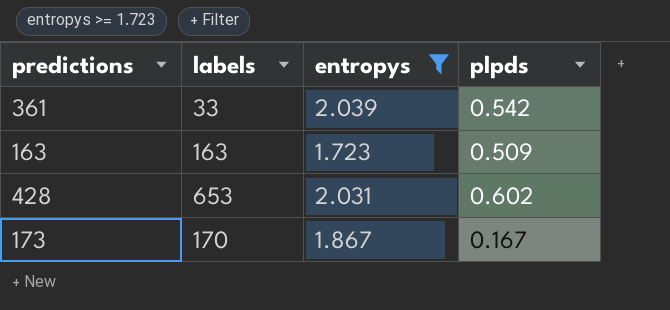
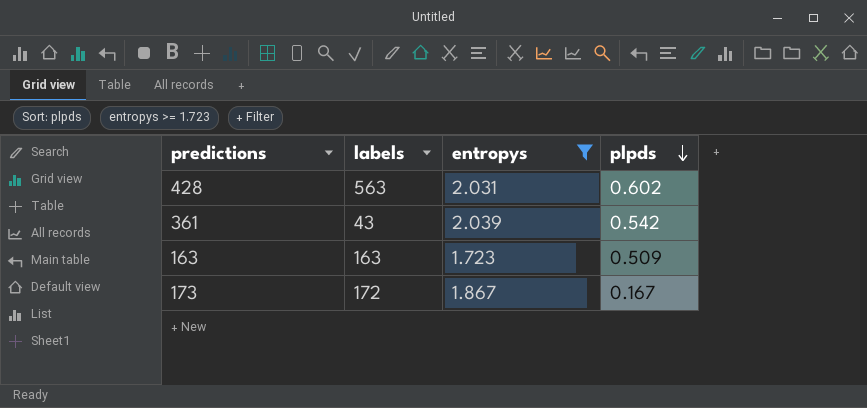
row order: none -> plpds descending
428 | labels: 653 -> 563
361 | labels: 33 -> 43
173 | labels: 170 -> 172

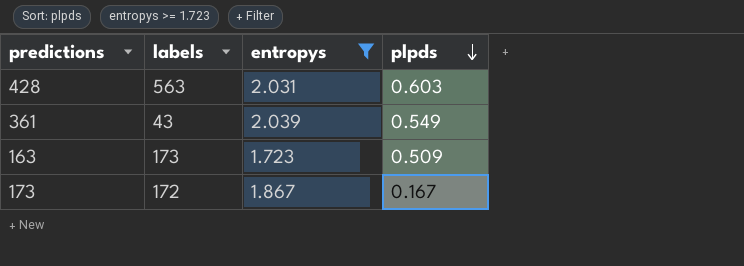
428 | plpds: 0.602 -> 0.603
361 | plpds: 0.542 -> 0.549
163 | labels: 163 -> 173

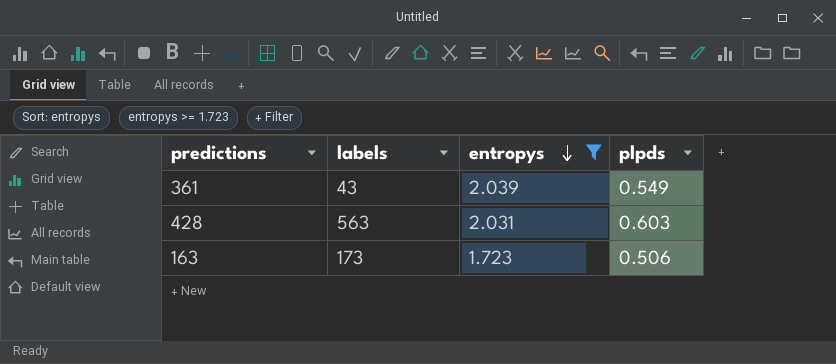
row order: plpds descending -> entropys descending
row 173: 172 | 1.867 | 0.167 -> none
163 | plpds: 0.509 -> 0.506

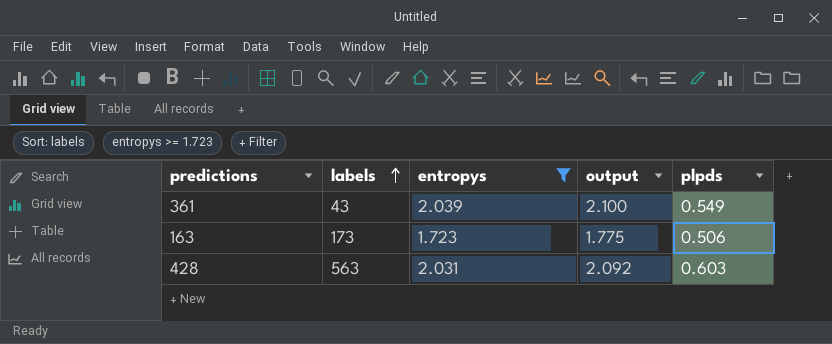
row order: entropys descending -> labels ascending
column output | formula: none -> [entropys] * 1.03

